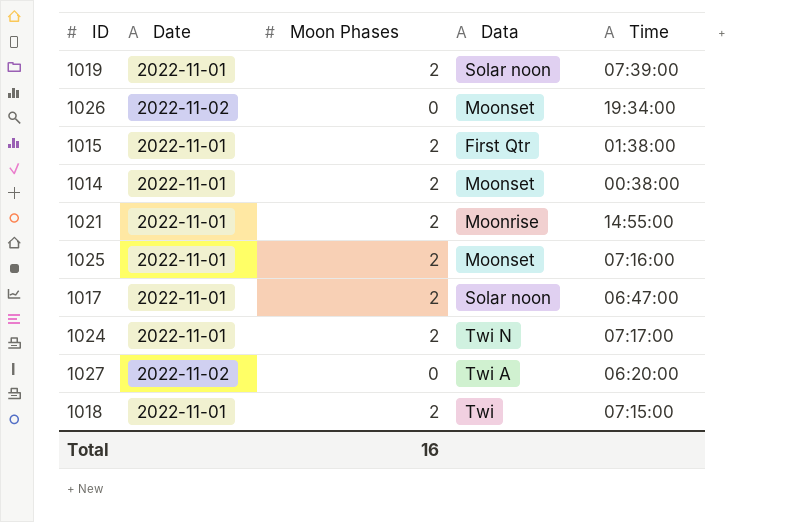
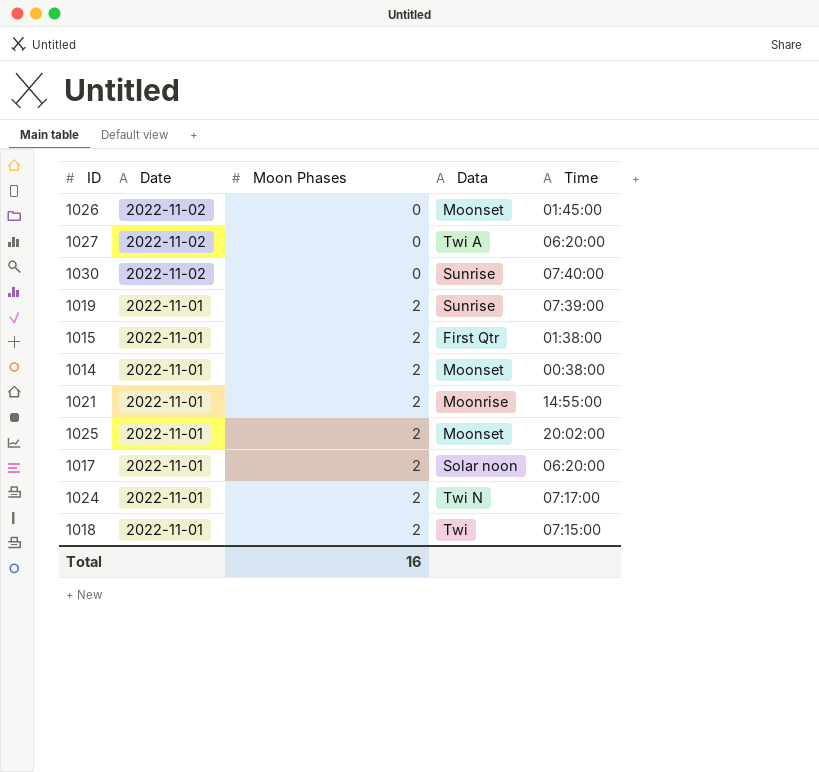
row order: none -> Date descending
1026 | Time: 19:34:00 -> 01:45:00
row 1030: none -> 2022-11-02 | 0 | Sunrise | 07:40:00
1019 | Data: Solar noon -> Sunrise
1025 | Time: 07:16:00 -> 20:02:00
1017 | Time: 06:47:00 -> 06:20:00

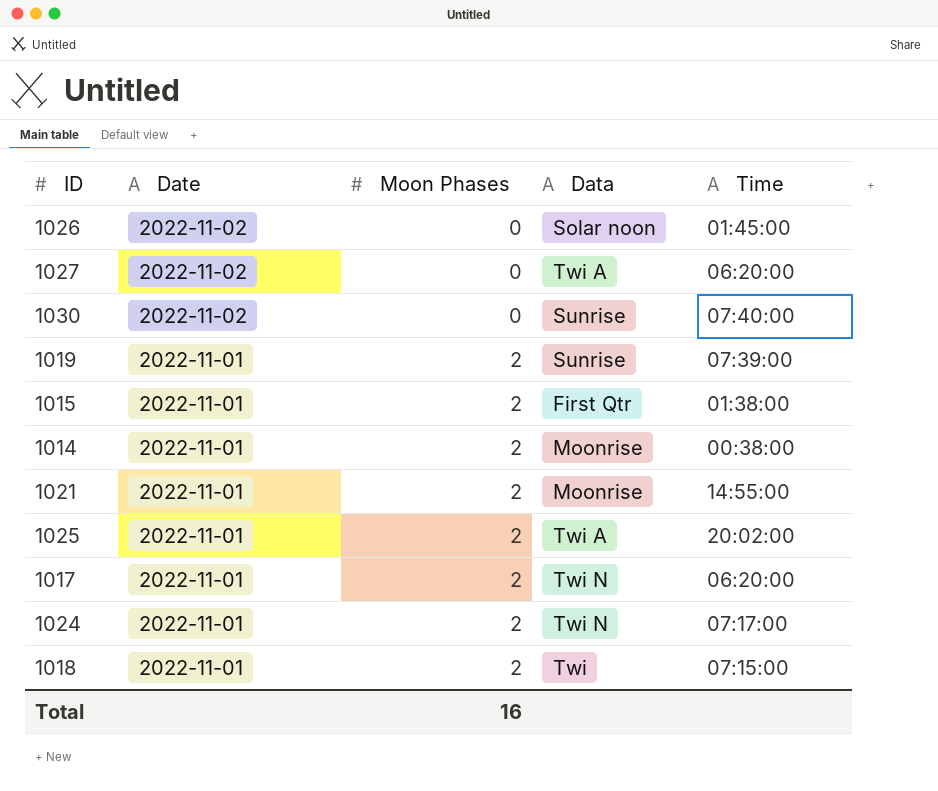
1026 | Data: Moonset -> Solar noon
1014 | Data: Moonset -> Moonrise
1025 | Data: Moonset -> Twi A
1017 | Data: Solar noon -> Twi N

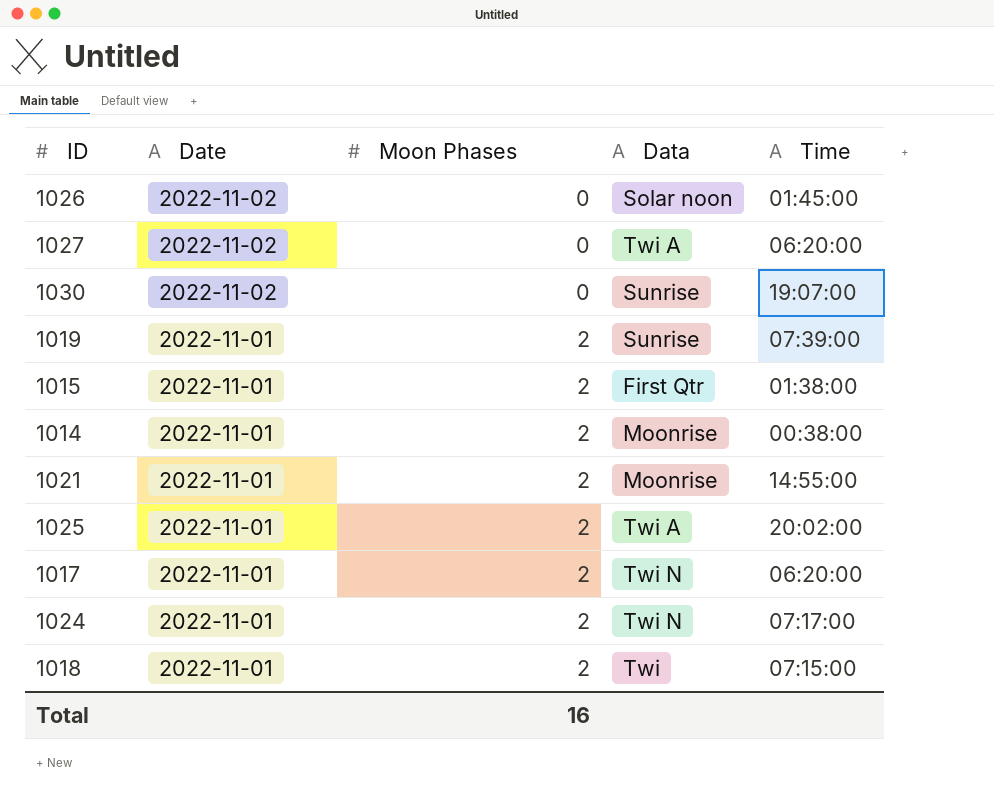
1030 | Time: 07:40:00 -> 19:07:00

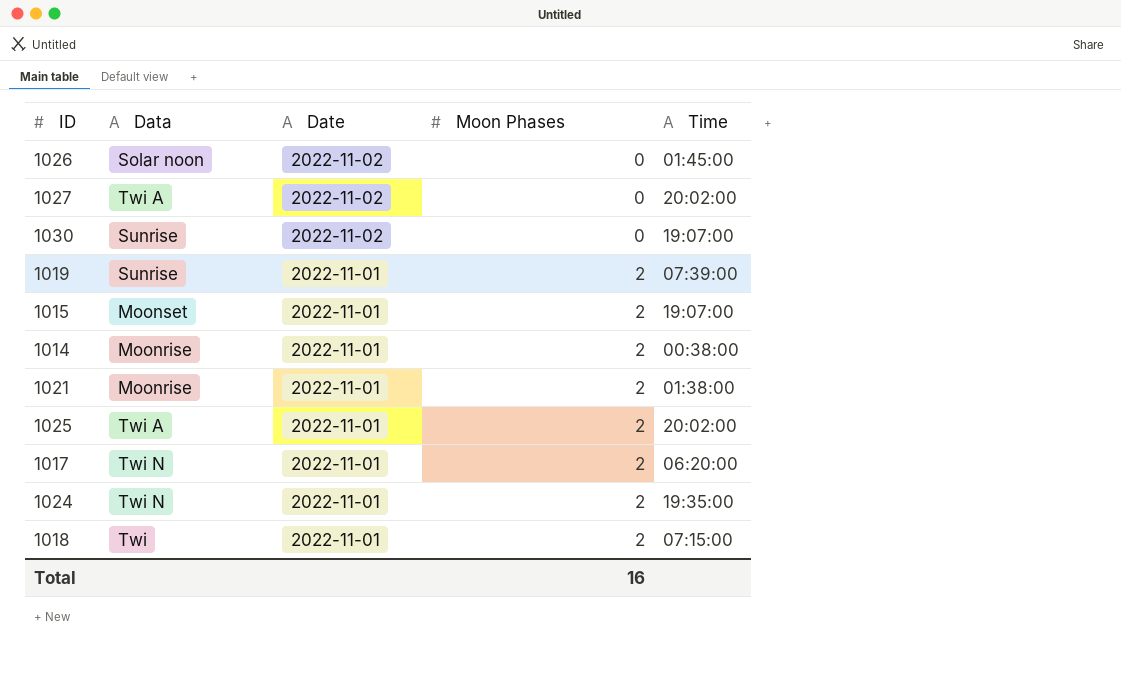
column Data | position: 4 -> 2
1027 | Time: 06:20:00 -> 20:02:00
1015 | Data: First Qtr -> Moonset
1015 | Time: 01:38:00 -> 19:07:00
1021 | Time: 14:55:00 -> 01:38:00
1024 | Time: 07:17:00 -> 19:35:00

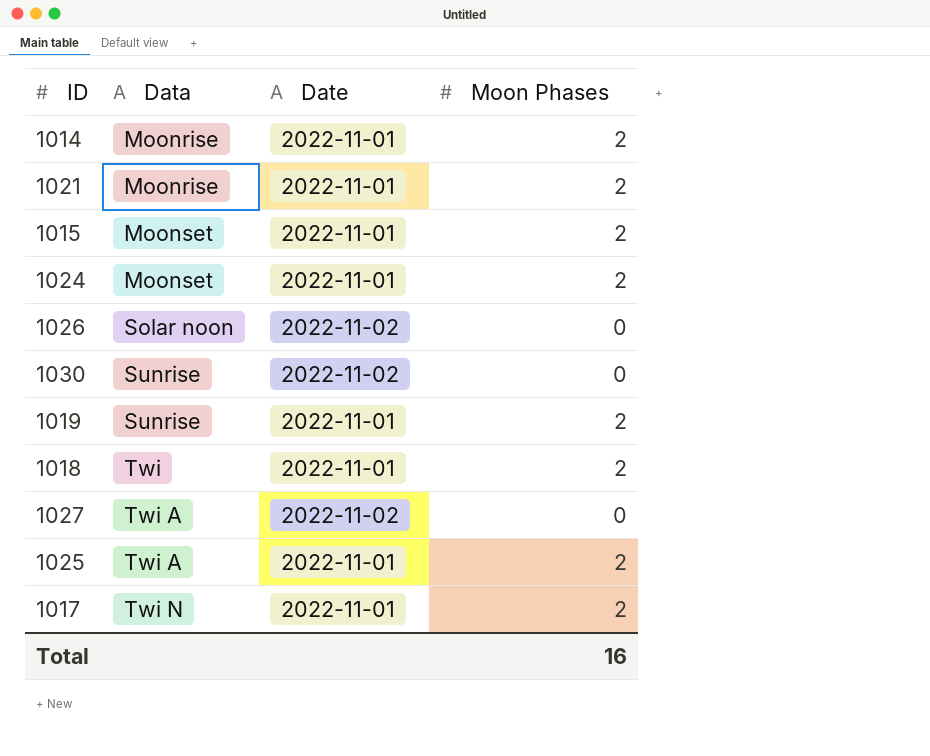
row order: Date descending -> Data ascending
column Time | position: 5 -> none
1024 | Data: Twi N -> Moonset

